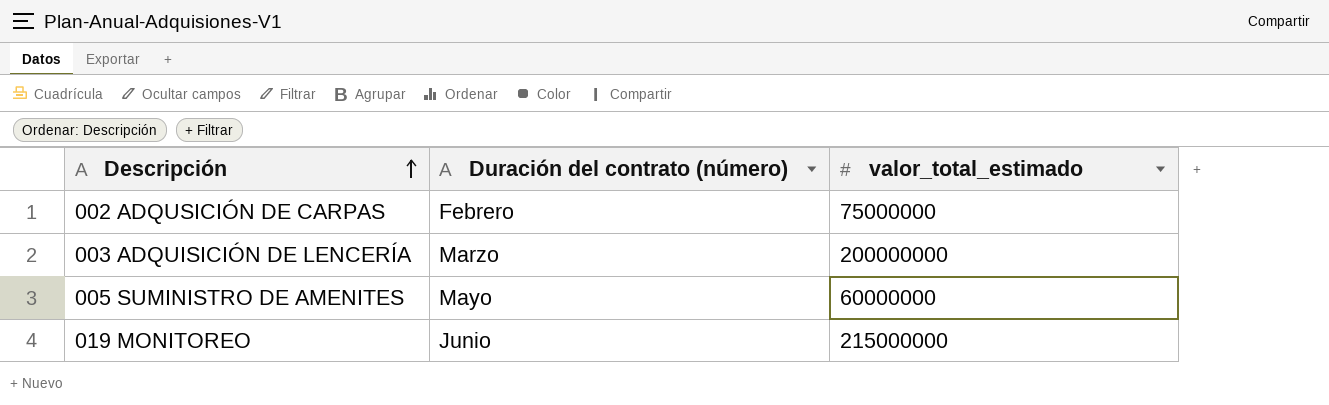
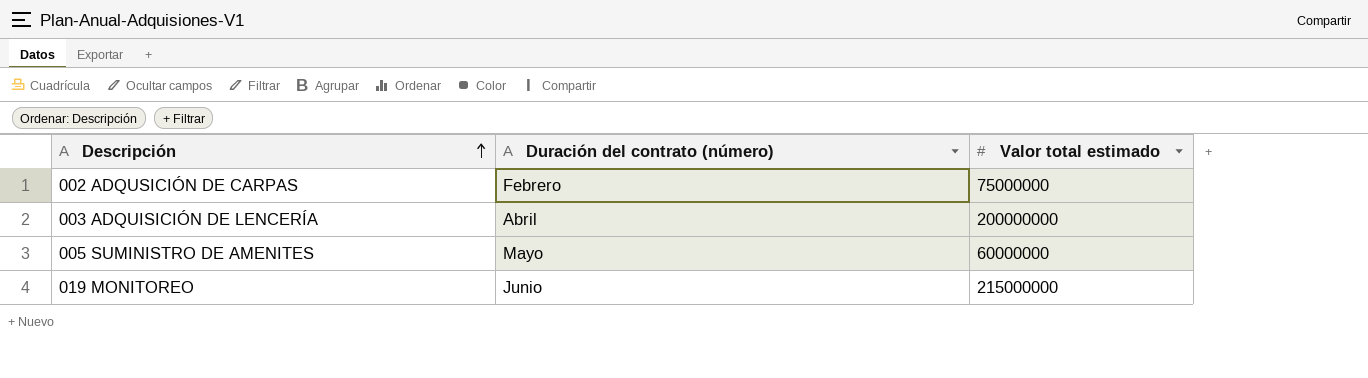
column name: valor_total_estimado -> Valor total estimado
003 ADQUISICIÓN DE LENCERÍA | Duración del contrato (número): Marzo -> Abril

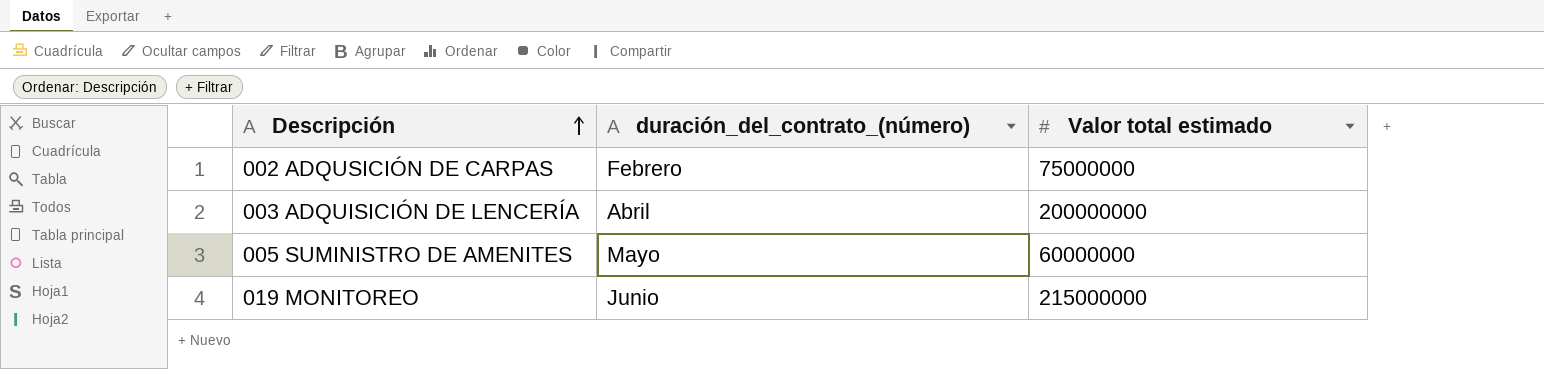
column name: Duración del contrato (número) -> duración_del_contrato_(número)

